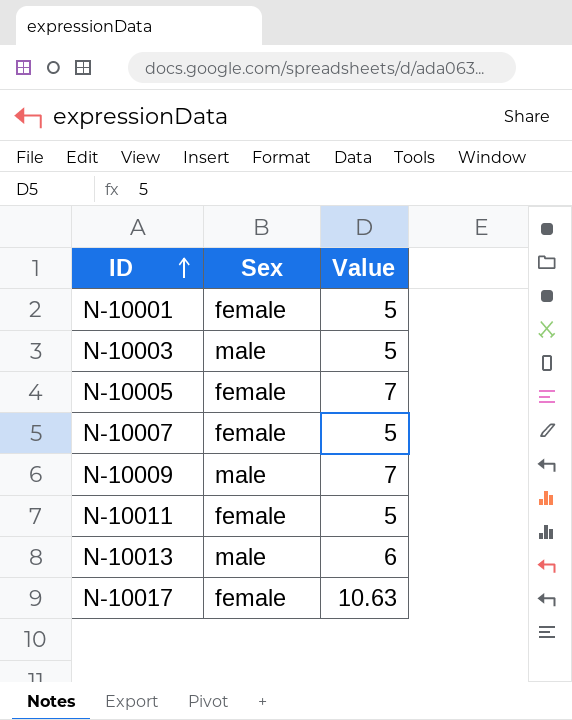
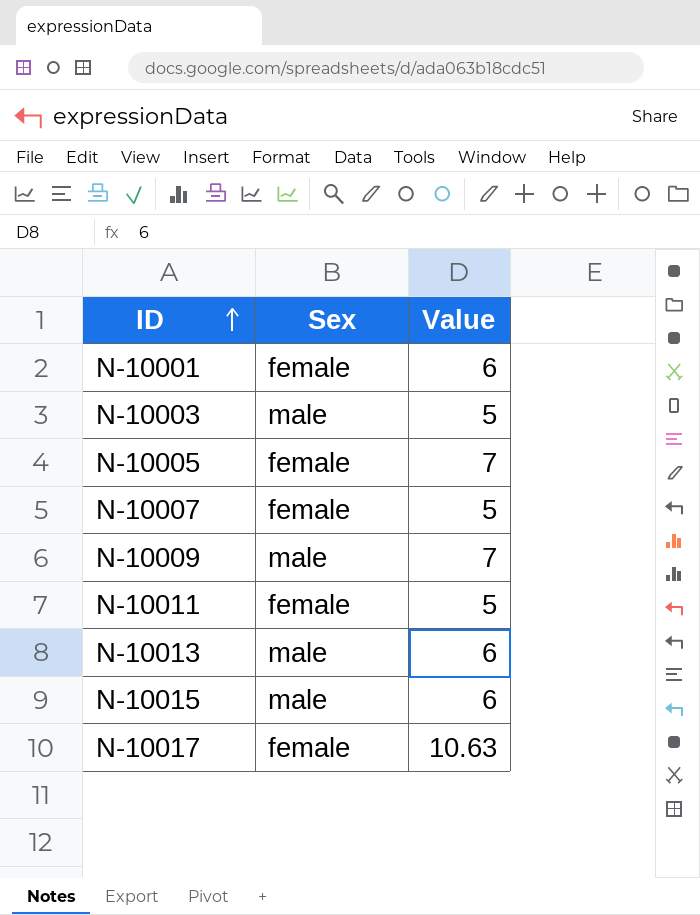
N-10001 | Value: 5 -> 6
row N-10015: none -> male | 6

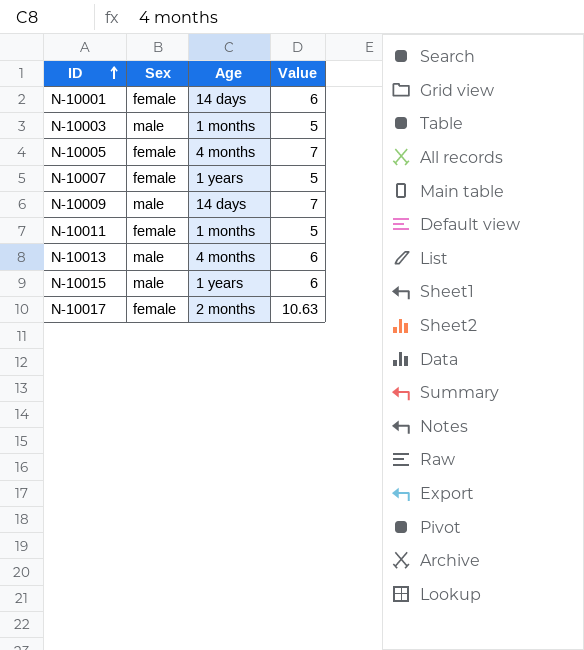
column Age | position: none -> 3

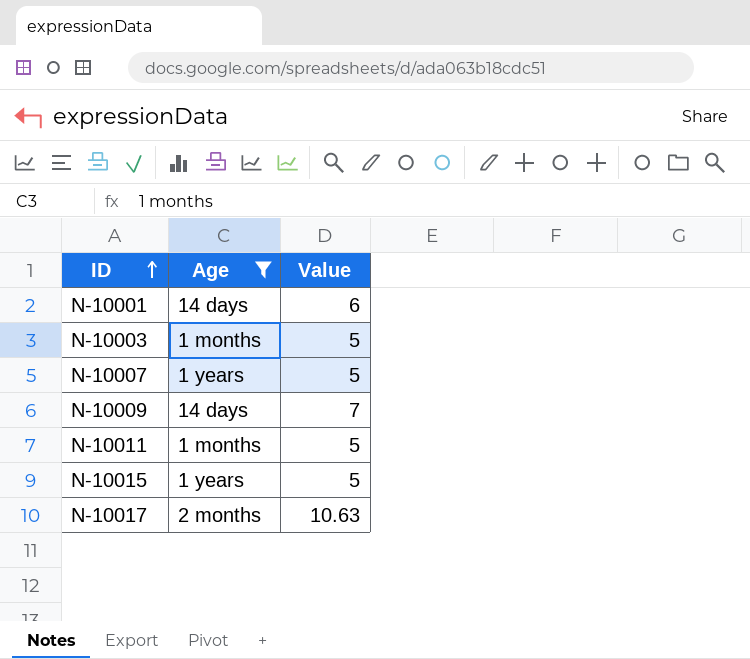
filter: none -> Age != 4 months
column Sex | position: 2 -> none
N-10015 | Value: 6 -> 5

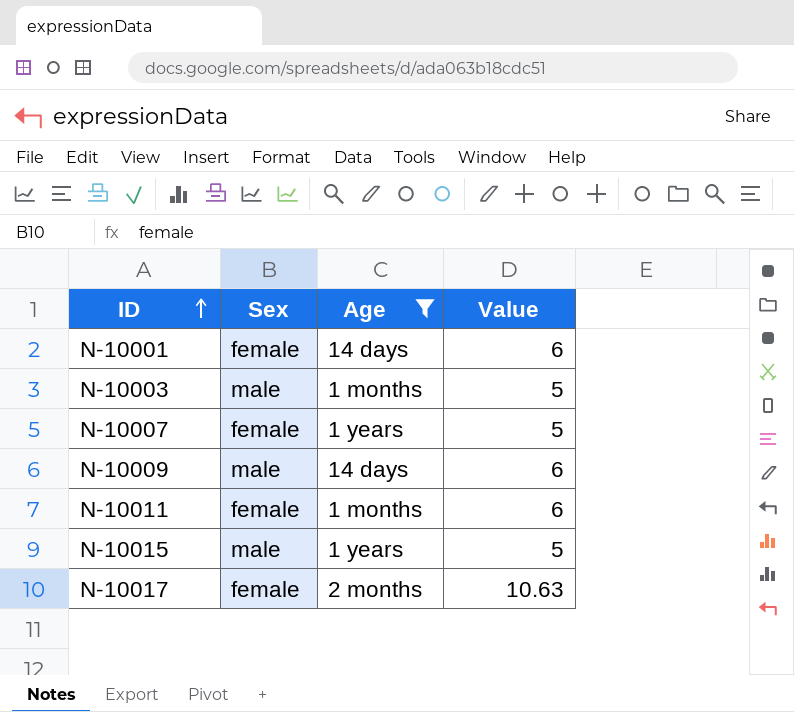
column Sex | position: none -> 2
N-10009 | Value: 7 -> 6
N-10011 | Value: 5 -> 6

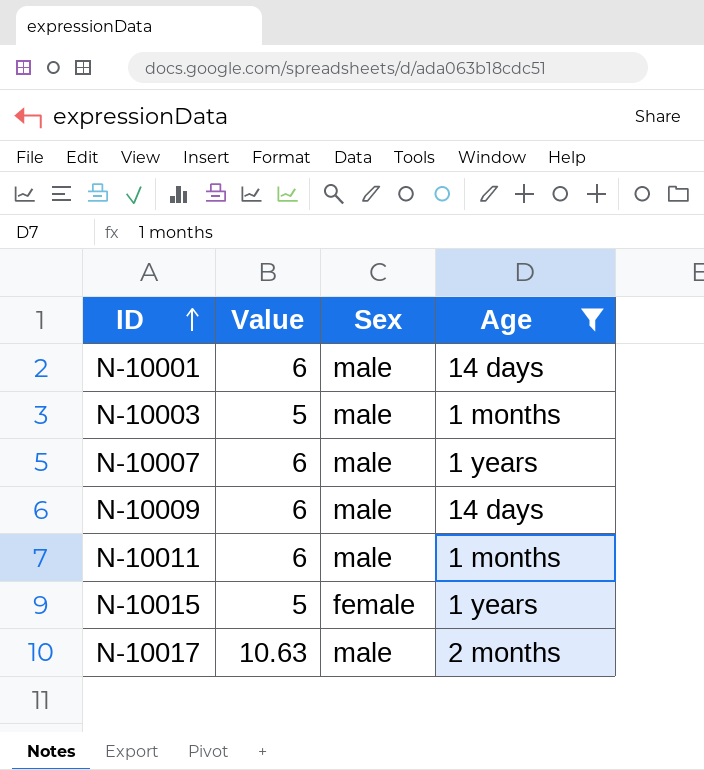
column Value | position: 4 -> 2
N-10001 | Sex: female -> male
N-10007 | Value: 5 -> 6
N-10007 | Sex: female -> male
N-10011 | Sex: female -> male
N-10015 | Sex: male -> female
N-10017 | Sex: female -> male

